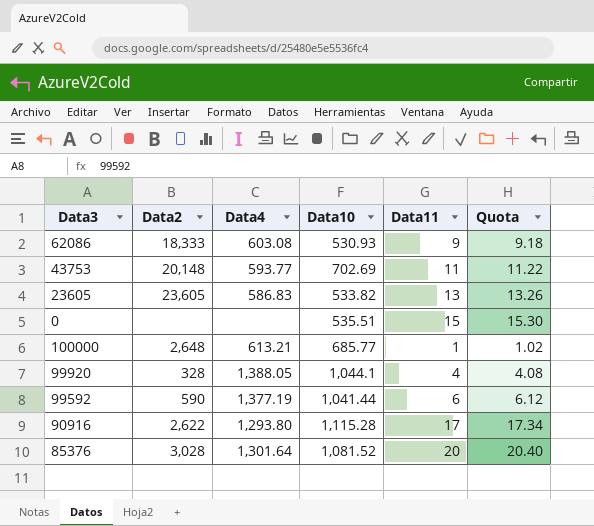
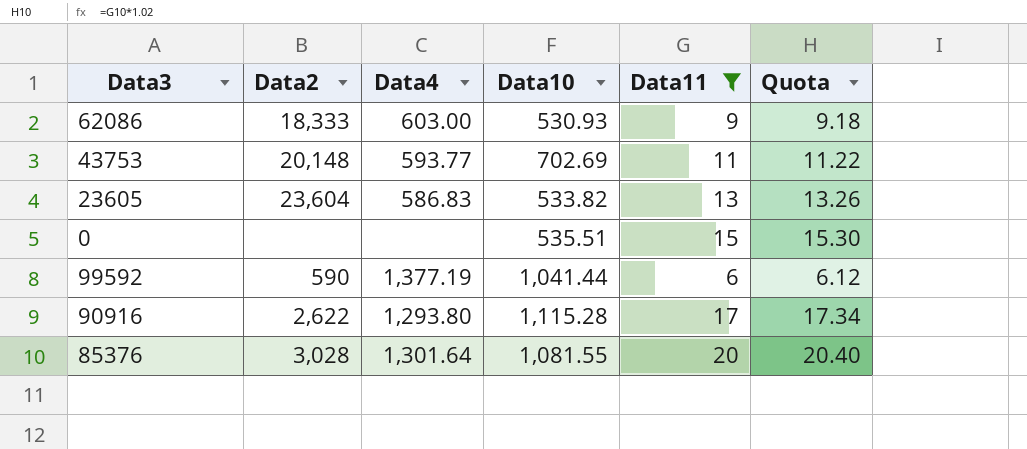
filter: none -> Data11 >= 6
62086 | Data4: 603.08 -> 603.00
23605 | Data2: 23,605 -> 23,604
85376 | Data10: 1,081.52 -> 1,081.55

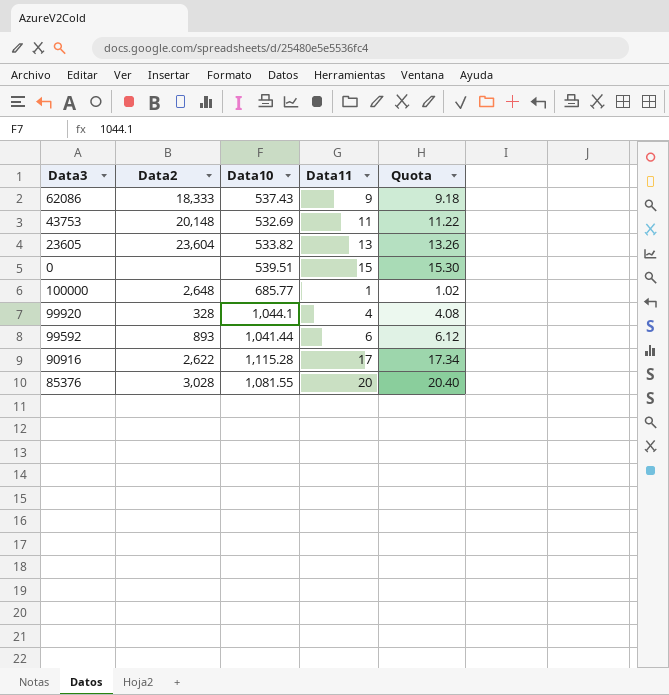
filter: Data11 >= 6 -> none
column Data4 | position: 3 -> none
62086 | Data10: 530.93 -> 537.43
43753 | Data10: 702.69 -> 532.69
0 | Data10: 535.51 -> 539.51
99592 | Data2: 590 -> 893

